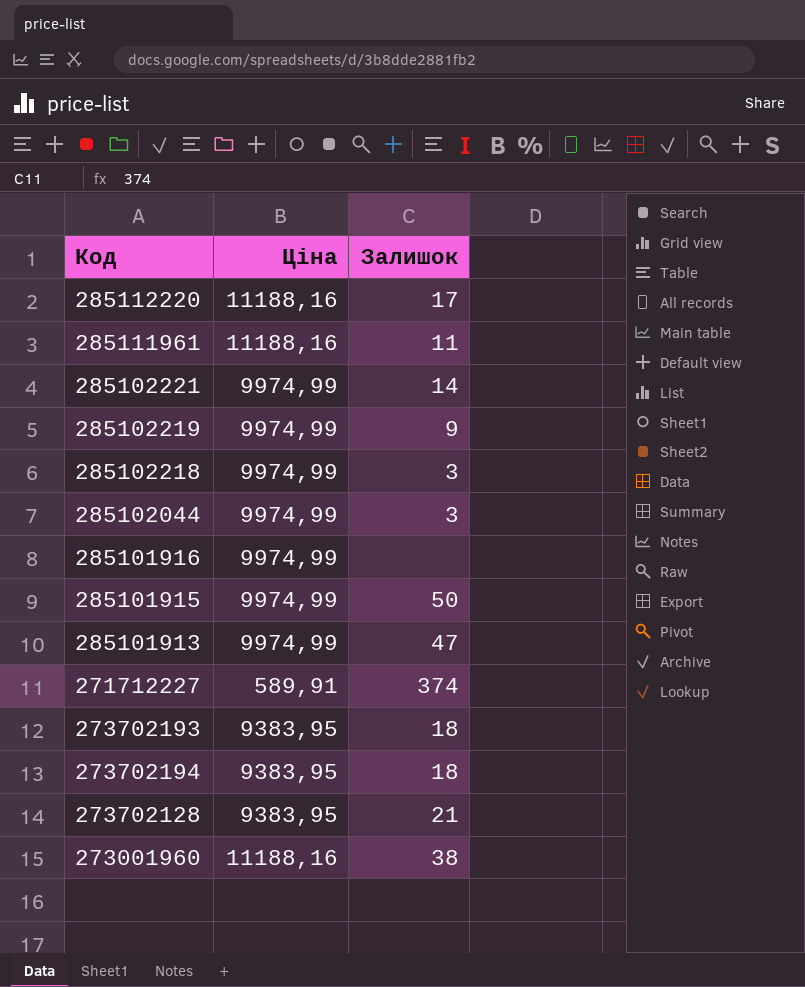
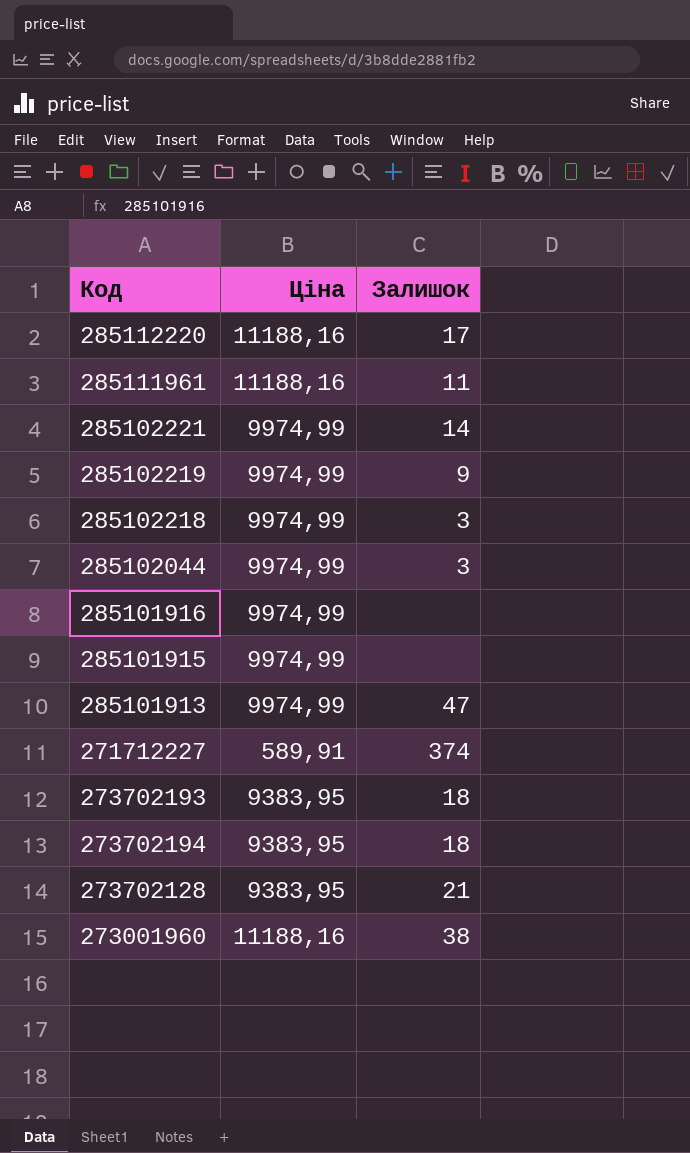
285101915 | Залишок: 50 -> none

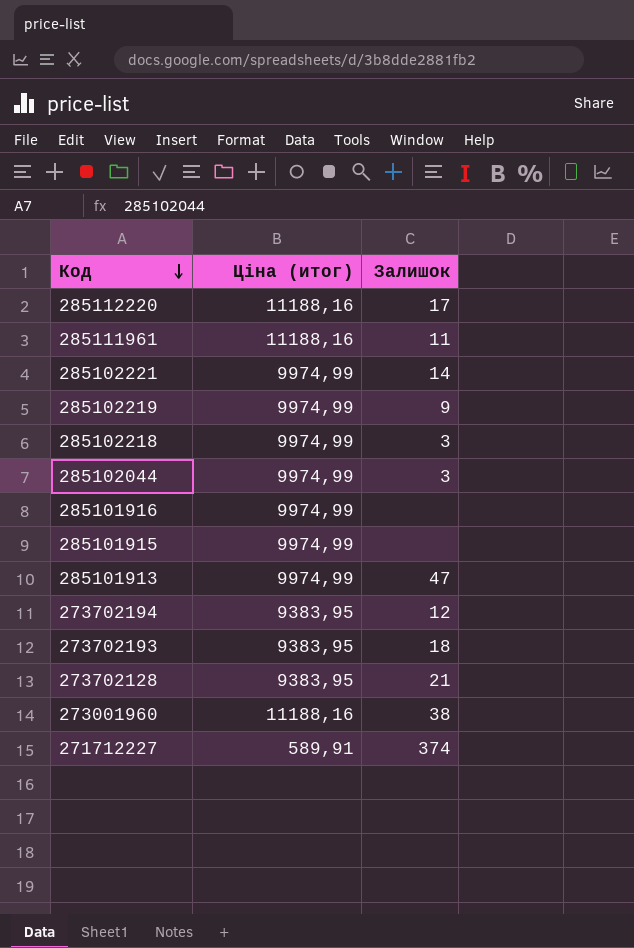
row order: none -> Код descending
column name: Ціна -> Ціна (итог)
273702194 | Залишок: 18 -> 12

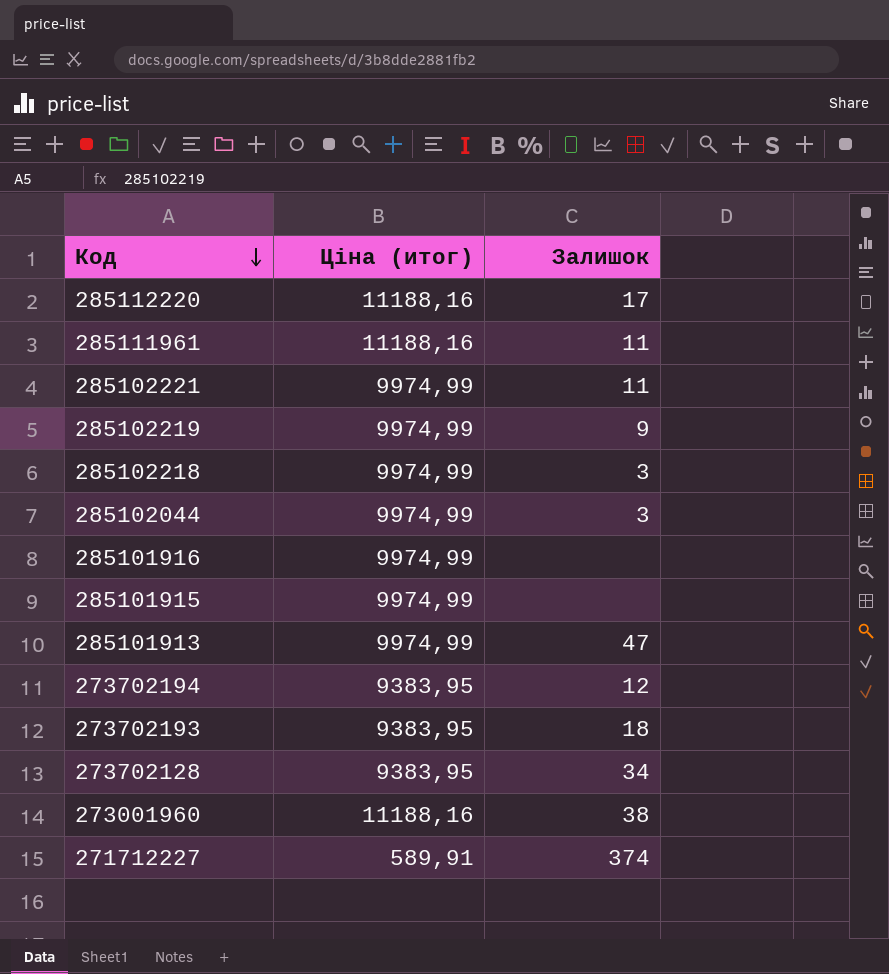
285102221 | Залишок: 14 -> 11
273702128 | Залишок: 21 -> 34

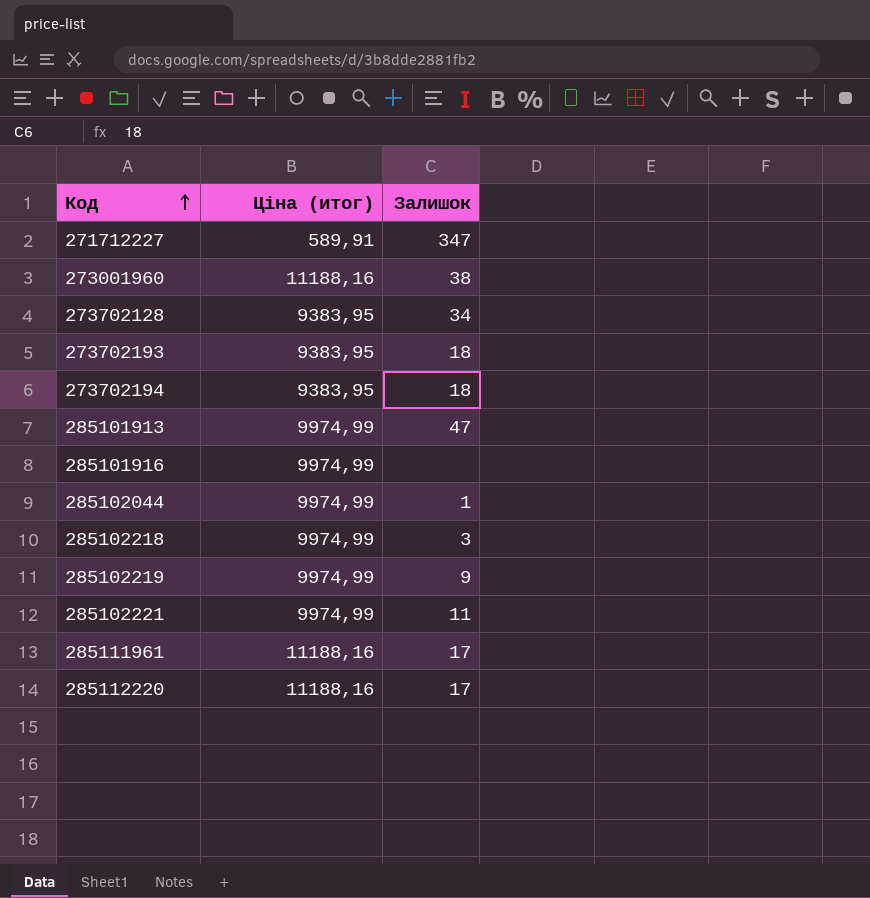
row order: Код descending -> Код ascending
row 285101915: 9974,99 | none -> none
271712227 | Залишок: 374 -> 347
273702194 | Залишок: 12 -> 18
285102044 | Залишок: 3 -> 1
285111961 | Залишок: 11 -> 17

